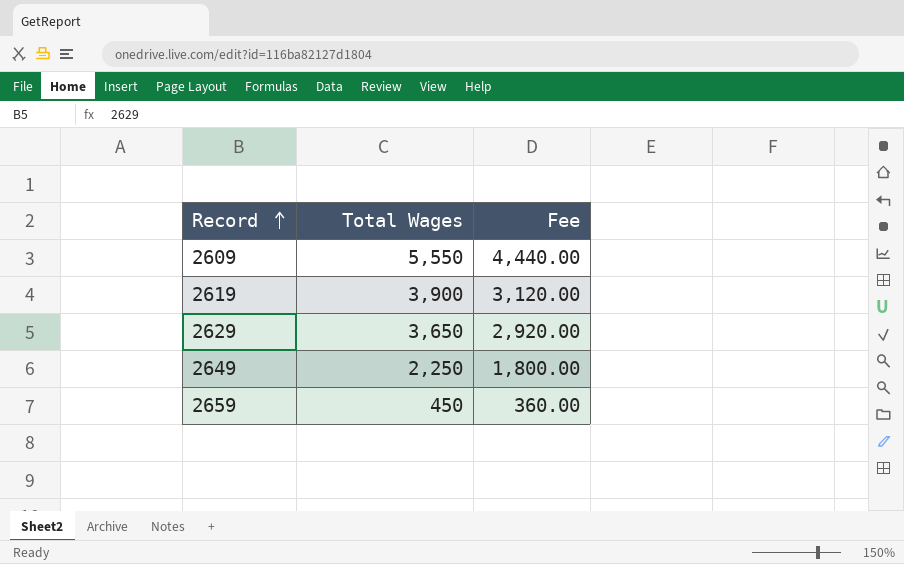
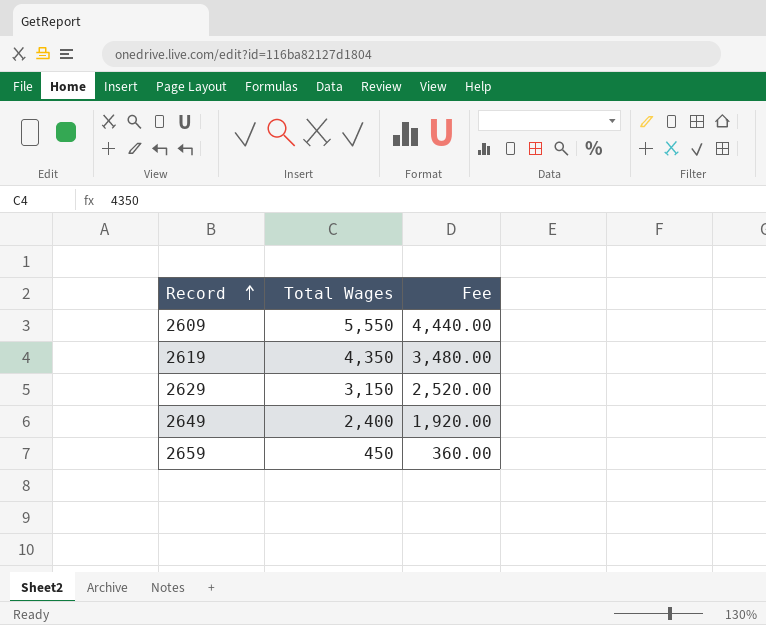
2619 | Total Wages: 3,900 -> 4,350
2619 | Fee: 3,120.00 -> 3,480.00
2629 | Total Wages: 3,650 -> 3,150
2629 | Fee: 2,920.00 -> 2,520.00
2649 | Total Wages: 2,250 -> 2,400
2649 | Fee: 1,800.00 -> 1,920.00

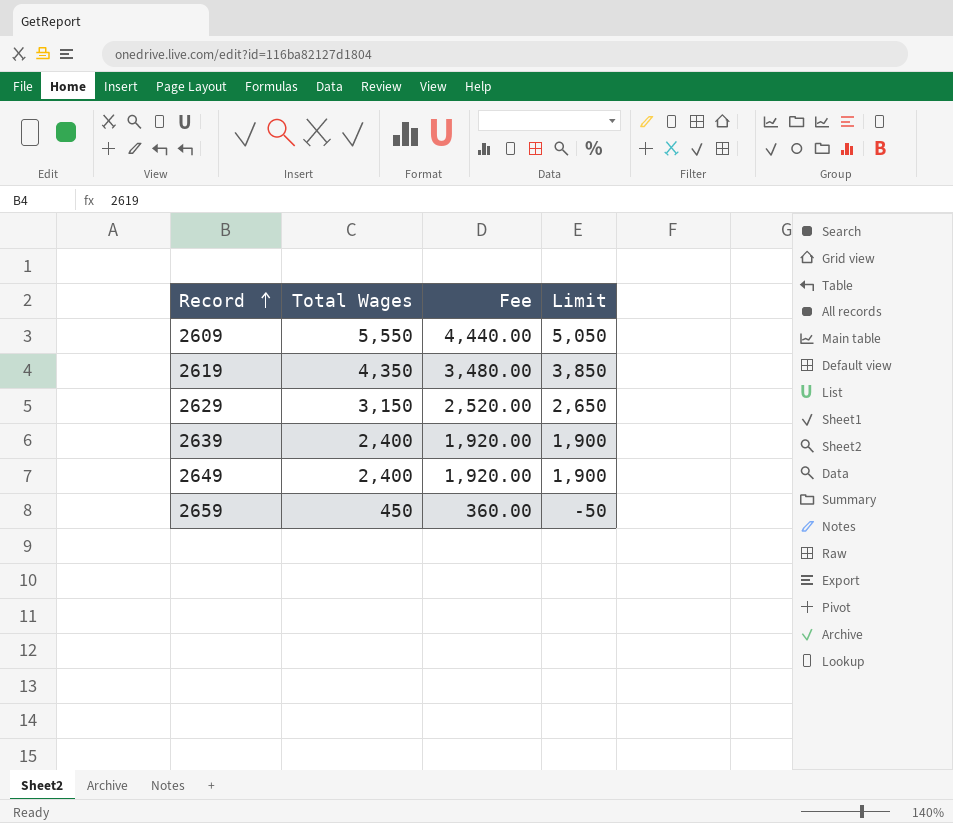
column Limit | formula: none -> [Total Wages] - 500
row 2639: none -> 2,400 | 1,920.00 | 1,900

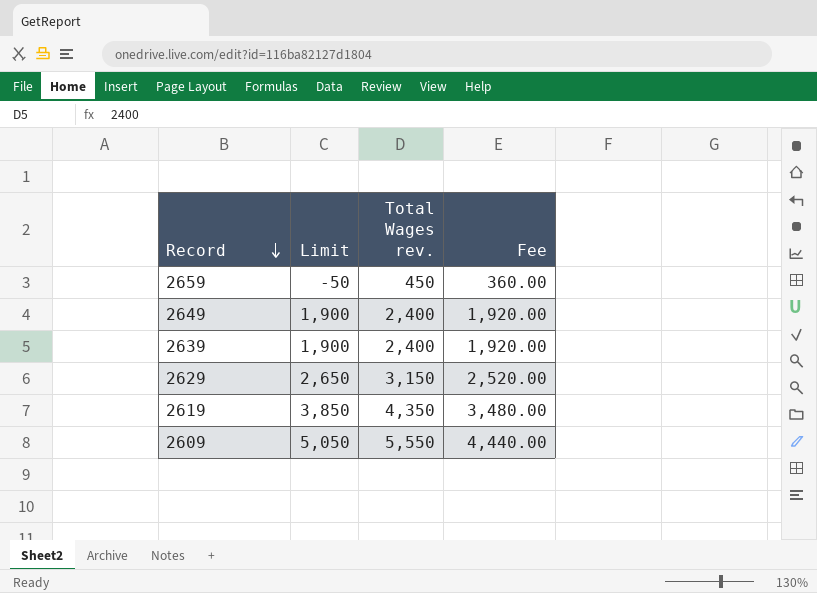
row order: Record ascending -> Record descending
column Limit | position: 4 -> 2
column name: Total Wages -> Total Wages rev.

